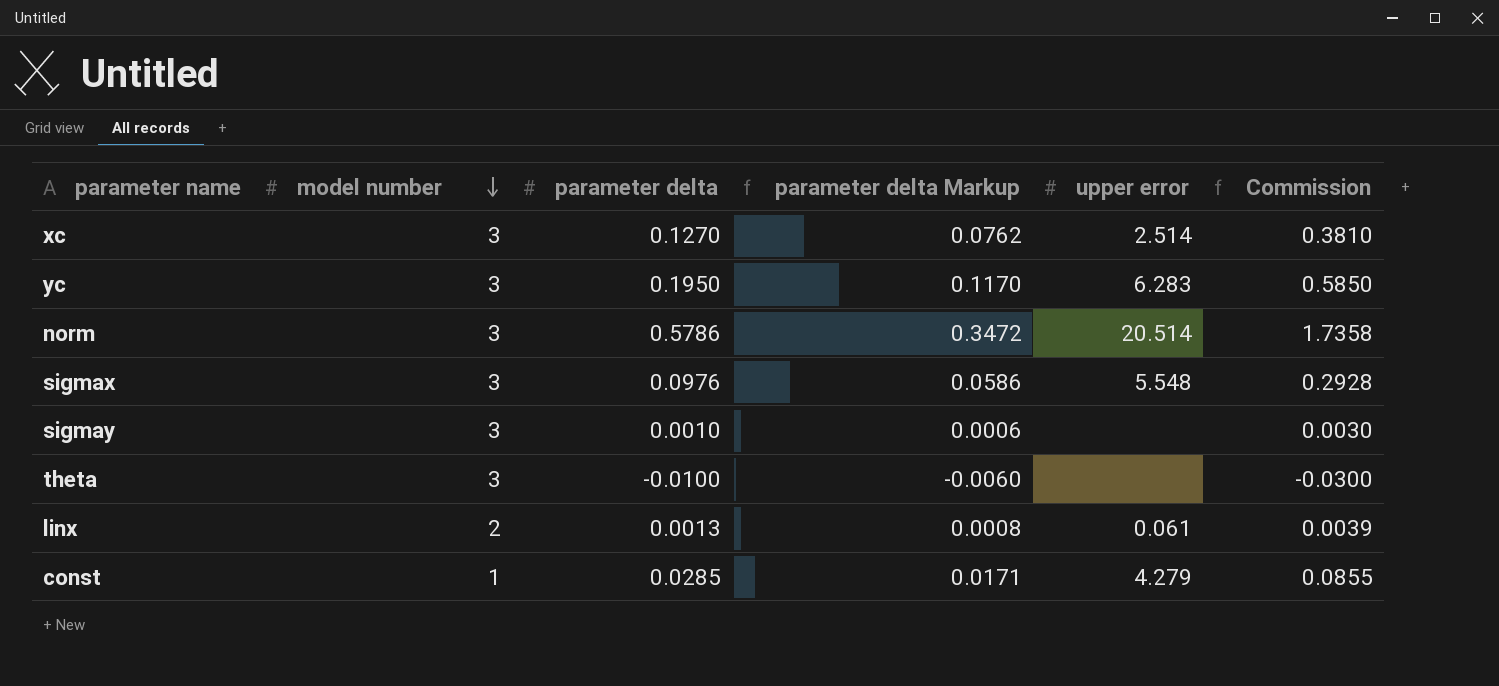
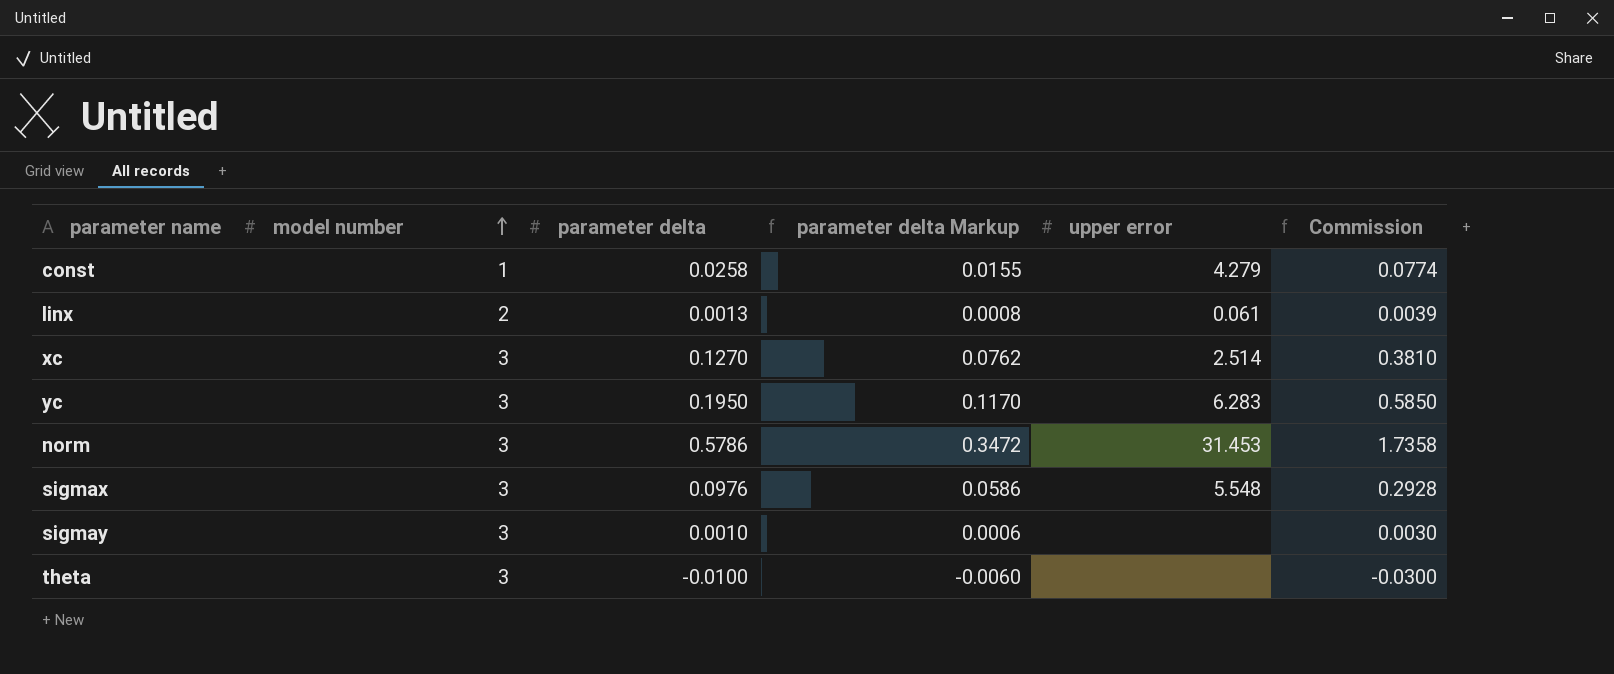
row order: model number descending -> model number ascending
const | parameter delta: 0.0285 -> 0.0258
const | parameter delta Markup: 0.0171 -> 0.0155
const | Commission: 0.0855 -> 0.0774
norm | upper error: 20.514 -> 31.453

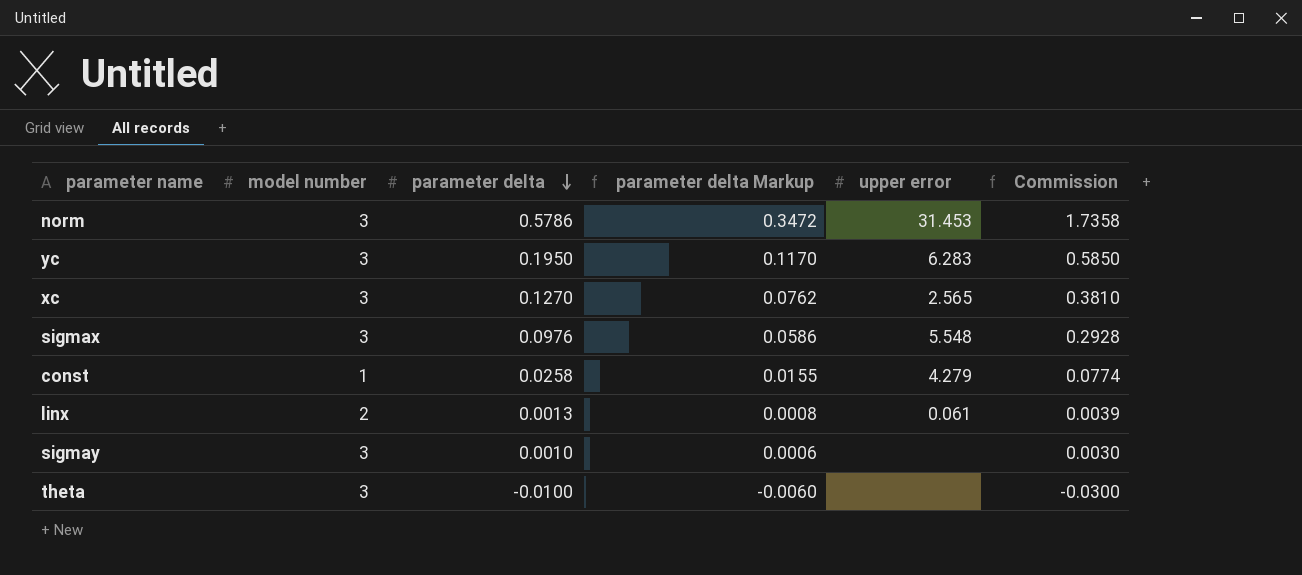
row order: model number ascending -> parameter delta descending
xc | upper error: 2.514 -> 2.565

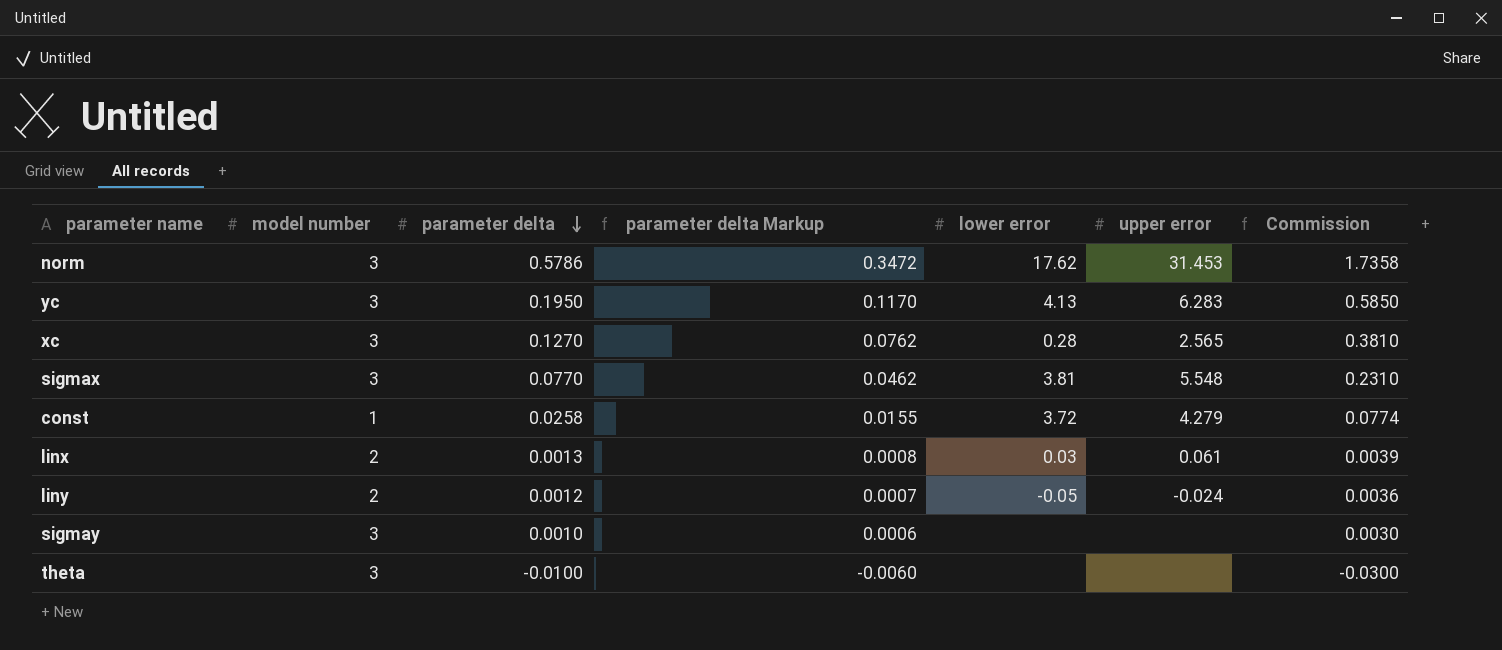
column lower error | position: none -> 5
sigmax | parameter delta: 0.0976 -> 0.0770
sigmax | parameter delta Markup: 0.0586 -> 0.0462
sigmax | Commission: 0.2928 -> 0.2310
row liny: none -> 2 | 0.0012 | 0.0007 | -0.05 | -0.024 | 0.0036

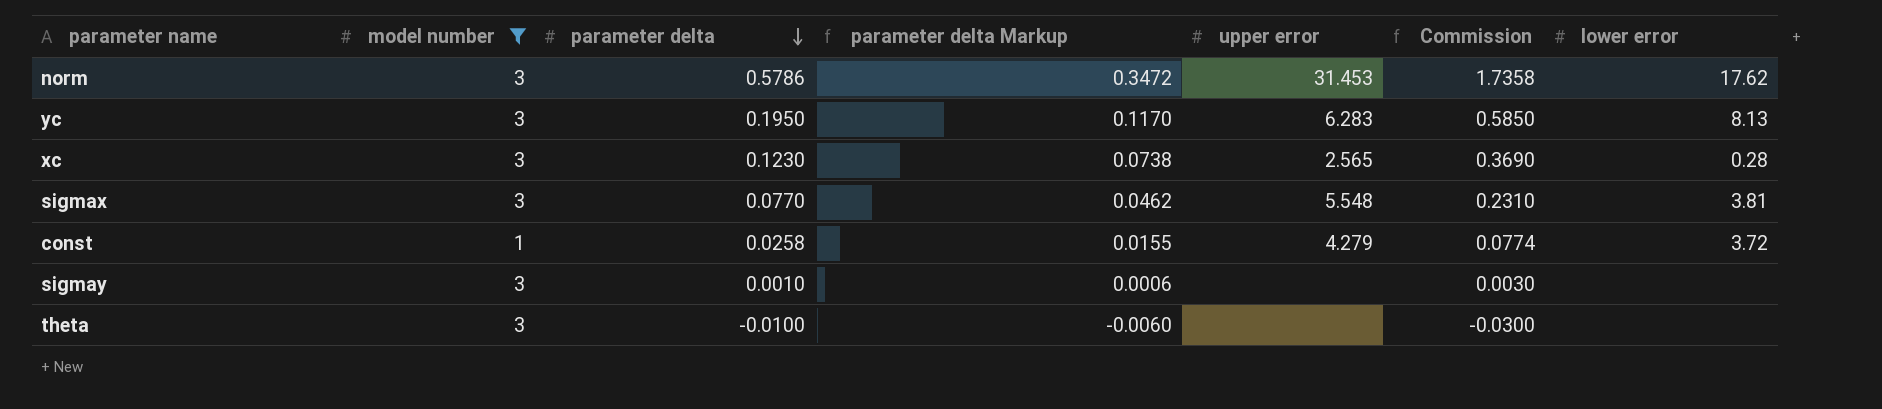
filter: none -> model number != 2
column lower error | position: 5 -> 7
yc | lower error: 4.13 -> 8.13
xc | parameter delta: 0.1270 -> 0.1230
xc | parameter delta Markup: 0.0762 -> 0.0738
xc | Commission: 0.3810 -> 0.3690

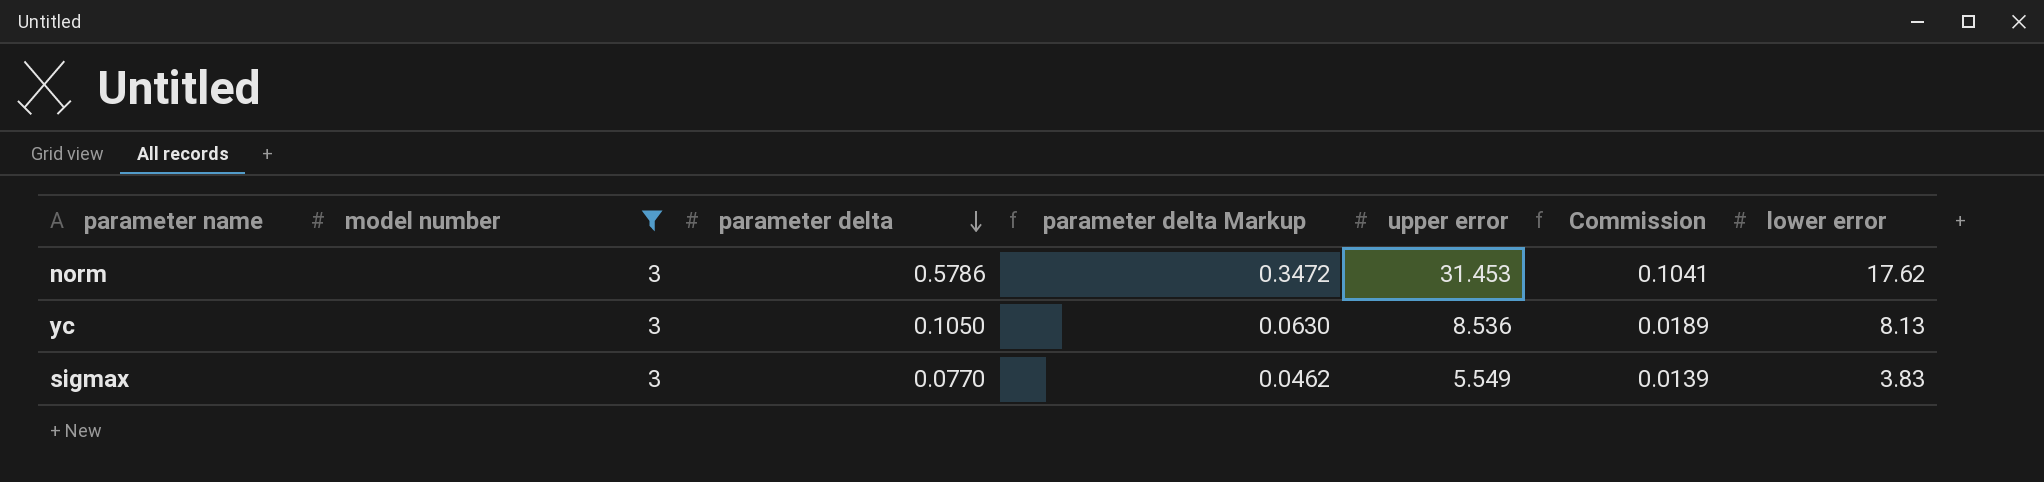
column Commission | formula: [parameter delta] * 3 -> [parameter delta] * 0.18
row xc: 3 | 0.1230 | 0.0738 | 2.565 | 0.3690 | 0.28 -> none
row const: 1 | 0.0258 | 0.0155 | 4.279 | 0.0774 | 3.72 -> none
row sigmay: 3 | 0.0010 | 0.0006 | none | 0.0030 | none -> none
row theta: 3 | -0.0100 | -0.0060 | none | -0.0300 | none -> none
yc | parameter delta: 0.1950 -> 0.1050
yc | parameter delta Markup: 0.1170 -> 0.0630
yc | upper error: 6.283 -> 8.536
sigmax | upper error: 5.548 -> 5.549
sigmax | lower error: 3.81 -> 3.83

